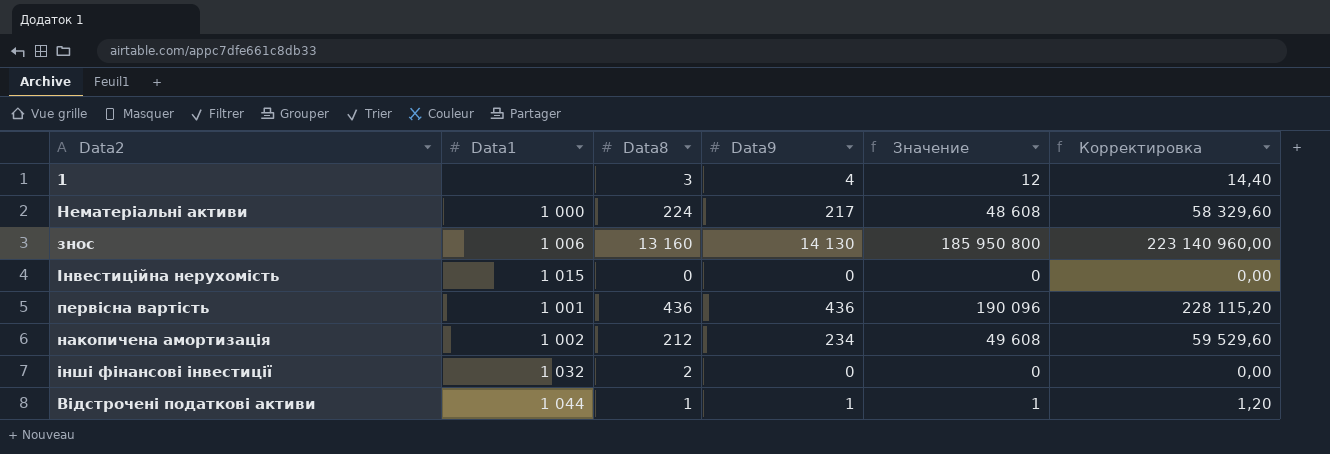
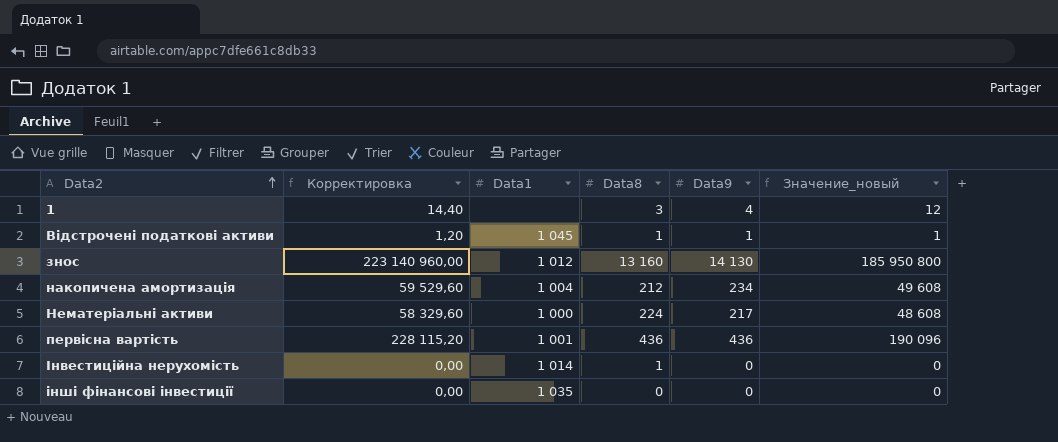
row order: none -> Data2 ascending
column Корректировка | position: 6 -> 2
column name: Значение -> Значение_новый
Відстрочені податкові активи | Data1: 1 044 -> 1 045
знос | Data1: 1 006 -> 1 012
накопичена амортизація | Data1: 1 002 -> 1 004
Інвестиційна нерухомість | Data1: 1 015 -> 1 014
Інвестиційна нерухомість | Data8: 0 -> 1
інші фінансові інвестиції | Data1: 1 032 -> 1 035
інші фінансові інвестиції | Data8: 2 -> 0

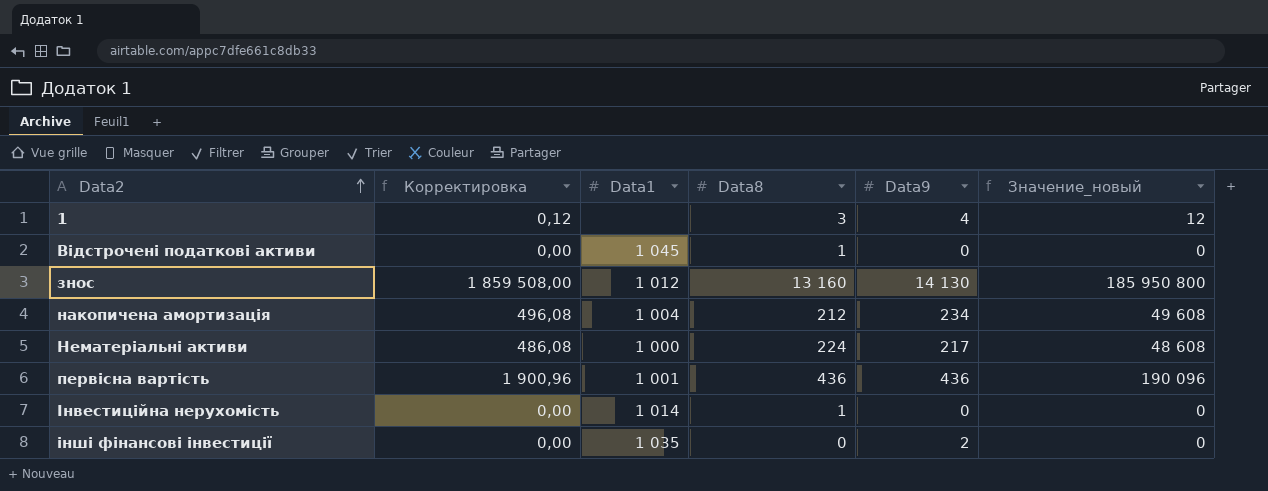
column Корректировка | formula: [Значение_новый] * 1,2 -> [Значение_новый] * 0,01
Відстрочені податкові активи | Data9: 1 -> 0
Відстрочені податкові активи | Значение_новый: 1 -> 0
інші фінансові інвестиції | Data9: 0 -> 2

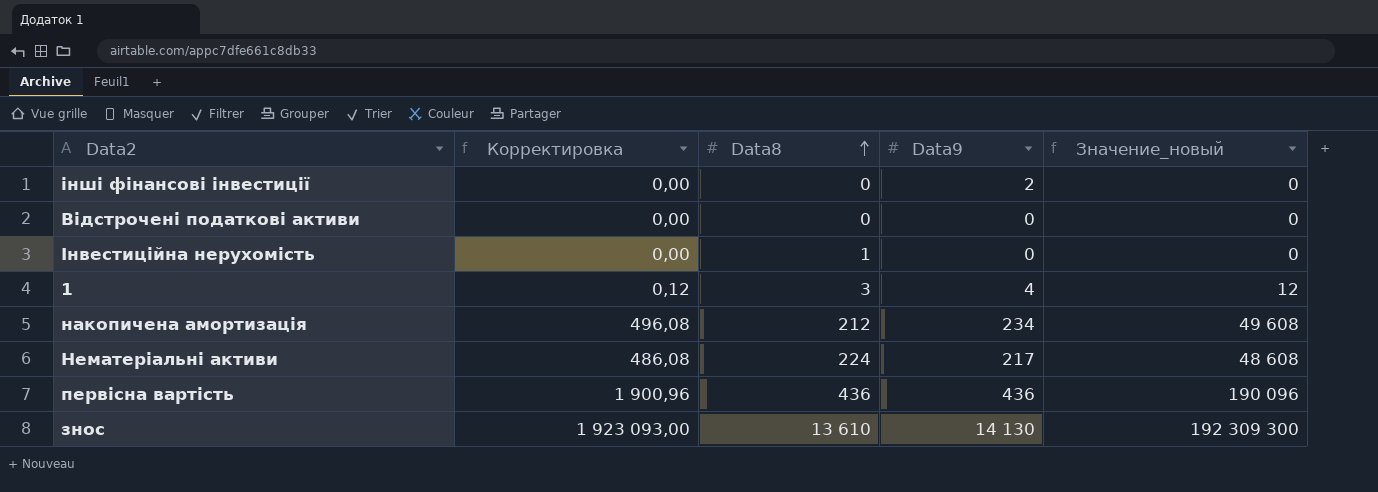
row order: Data2 ascending -> Data8 ascending
column Data1 | position: 3 -> none
Відстрочені податкові активи | Data8: 1 -> 0
знос | Корректировка: 1 859 508,00 -> 1 923 093,00
знос | Data8: 13 160 -> 13 610
знос | Значение_новый: 185 950 800 -> 192 309 300

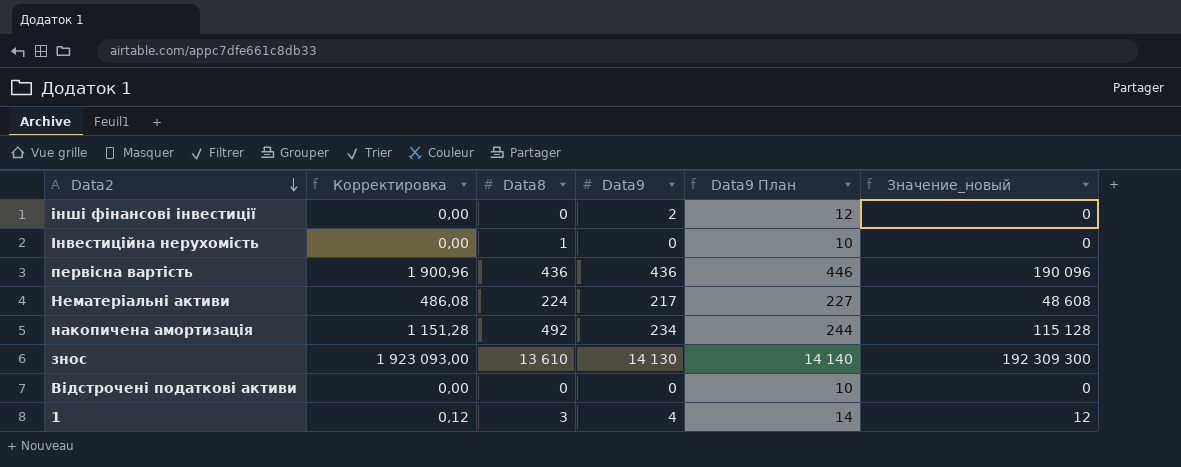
row order: Data8 ascending -> Data2 descending
column Data9 План | formula: none -> [Data9] + 10
накопичена амортизація | Корректировка: 496,08 -> 1 151,28
накопичена амортизація | Data8: 212 -> 492
накопичена амортизація | Значение_новый: 49 608 -> 115 128

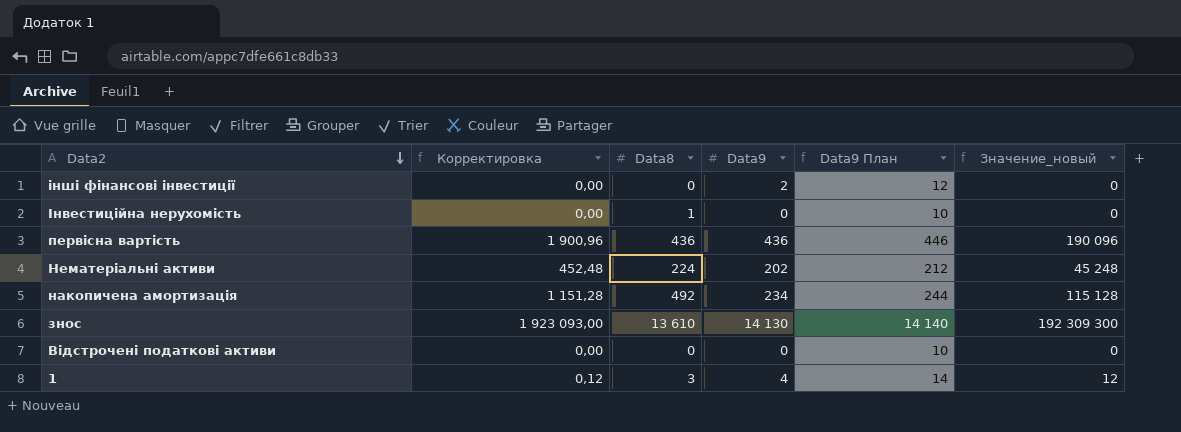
Нематеріальні активи | Корректировка: 486,08 -> 452,48
Нематеріальні активи | Data9: 217 -> 202
Нематеріальні активи | Data9 План: 227 -> 212
Нематеріальні активи | Значение_новый: 48 608 -> 45 248

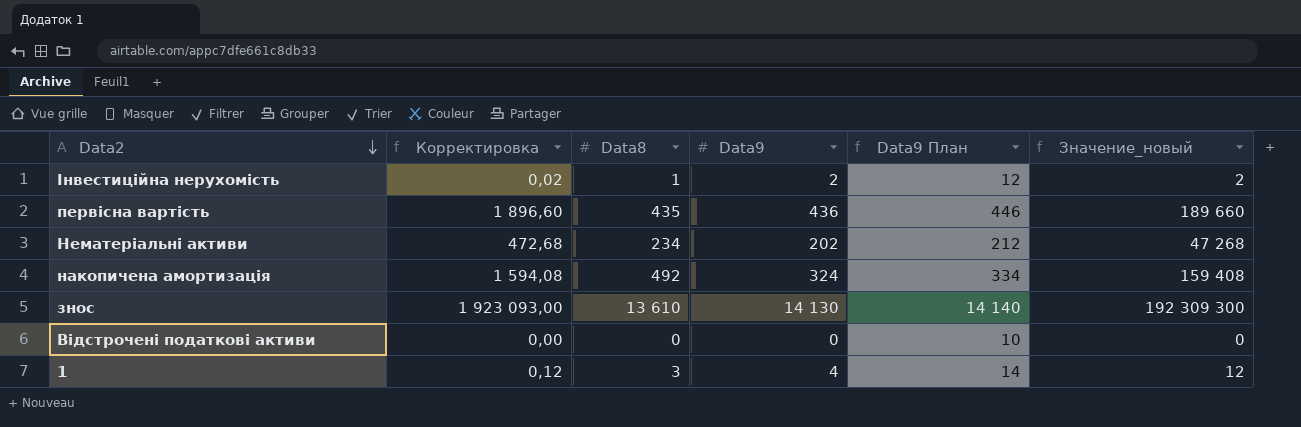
row інші фінансові інвестиції: 0,00 | 0 | 2 | 12 | 0 -> none
Інвестиційна нерухомість | Корректировка: 0,00 -> 0,02
Інвестиційна нерухомість | Data9: 0 -> 2
Інвестиційна нерухомість | Data9 План: 10 -> 12
Інвестиційна нерухомість | Значение_новый: 0 -> 2
первісна вартість | Корректировка: 1 900,96 -> 1 896,60
первісна вартість | Data8: 436 -> 435
первісна вартість | Значение_новый: 190 096 -> 189 660
Нематеріальні активи | Корректировка: 452,48 -> 472,68
Нематеріальні активи | Data8: 224 -> 234
Нематеріальні активи | Значение_новый: 45 248 -> 47 268
накопичена амортизація | Корректировка: 1 151,28 -> 1 594,08
накопичена амортизація | Data9: 234 -> 324
накопичена амортизація | Data9 План: 244 -> 334
накопичена амортизація | Значение_новый: 115 128 -> 159 408

